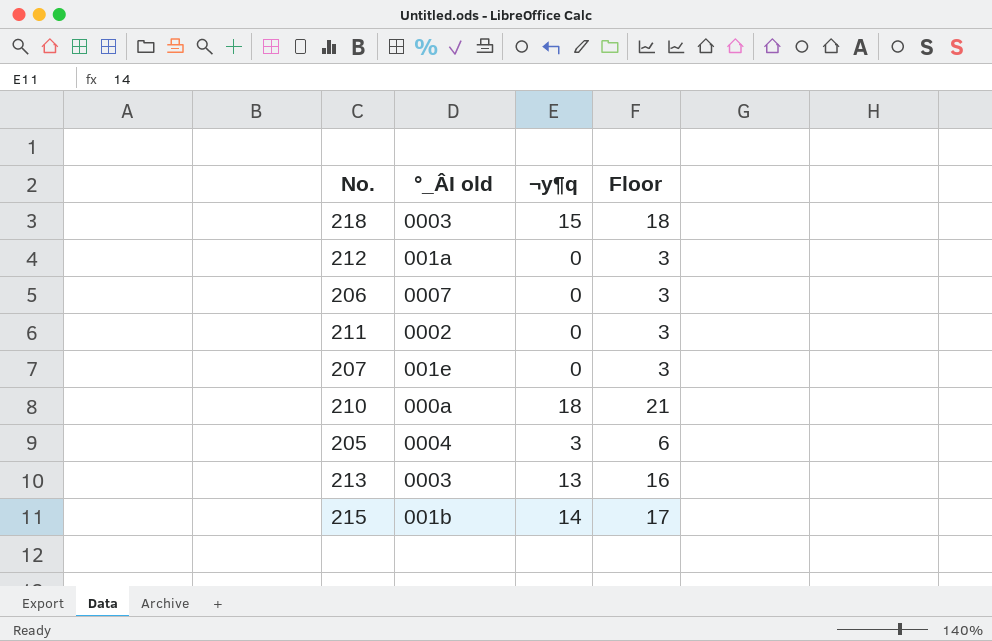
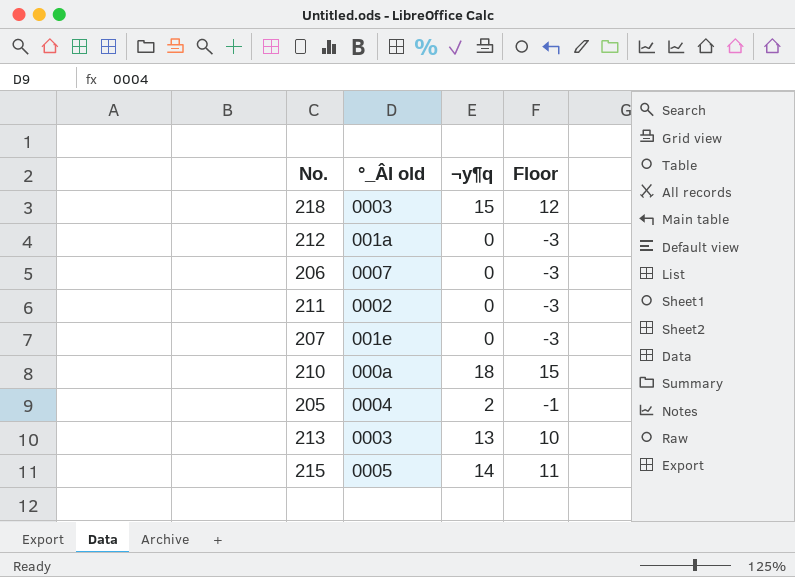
column Floor | formula: [¬y¶q] + 3 -> [¬y¶q] - 3
205 | ¬y¶q: 3 -> 2
215 | °_ÂI old: 001b -> 0005

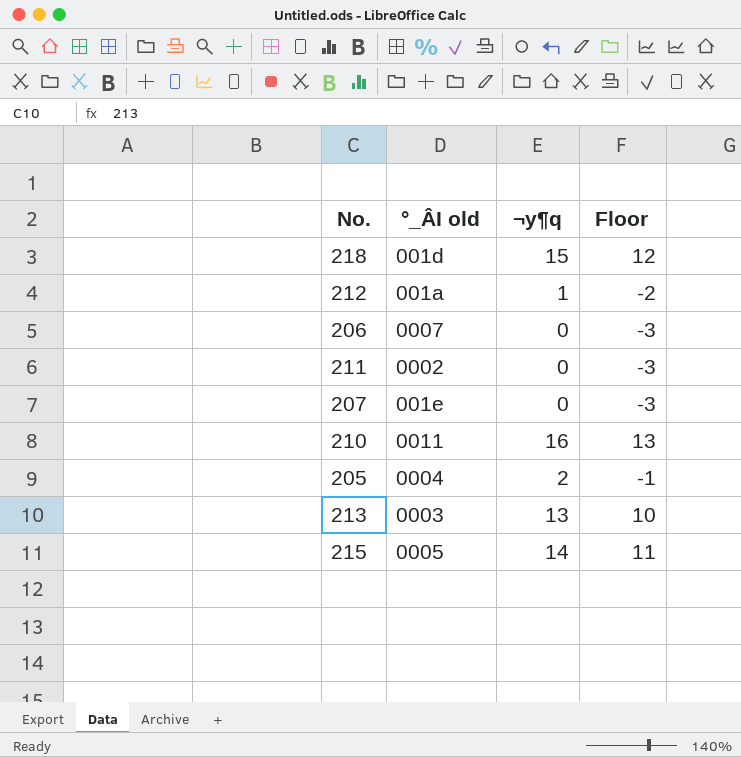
218 | °_ÂI old: 0003 -> 001d
212 | ¬y¶q: 0 -> 1
212 | Floor: -3 -> -2
210 | °_ÂI old: 000a -> 0011
210 | ¬y¶q: 18 -> 16
210 | Floor: 15 -> 13

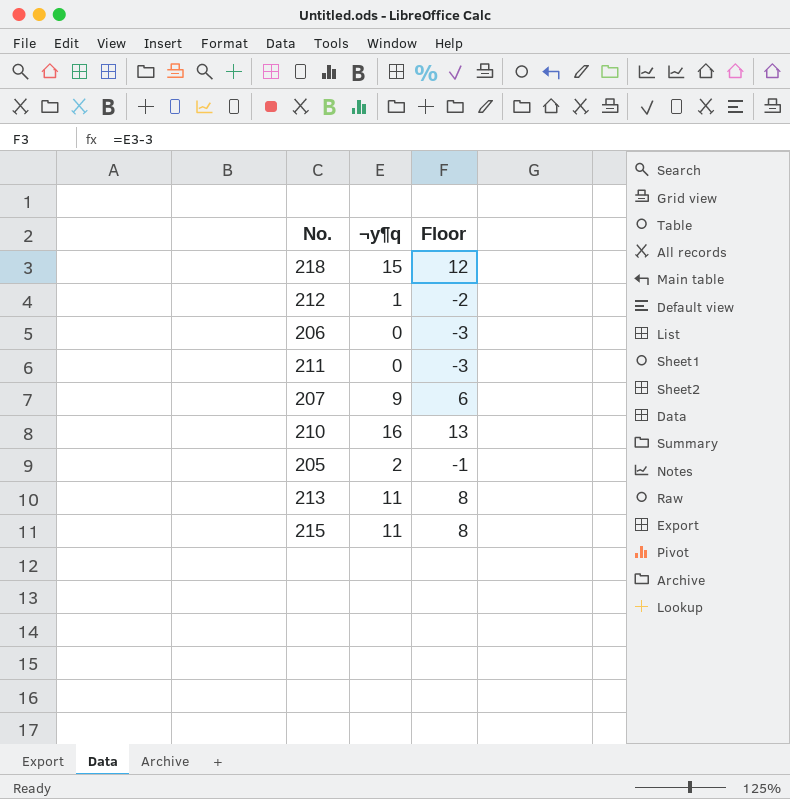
column °_ÂI old | position: 2 -> none
207 | ¬y¶q: 0 -> 9
207 | Floor: -3 -> 6
213 | ¬y¶q: 13 -> 11
213 | Floor: 10 -> 8
215 | ¬y¶q: 14 -> 11
215 | Floor: 11 -> 8

